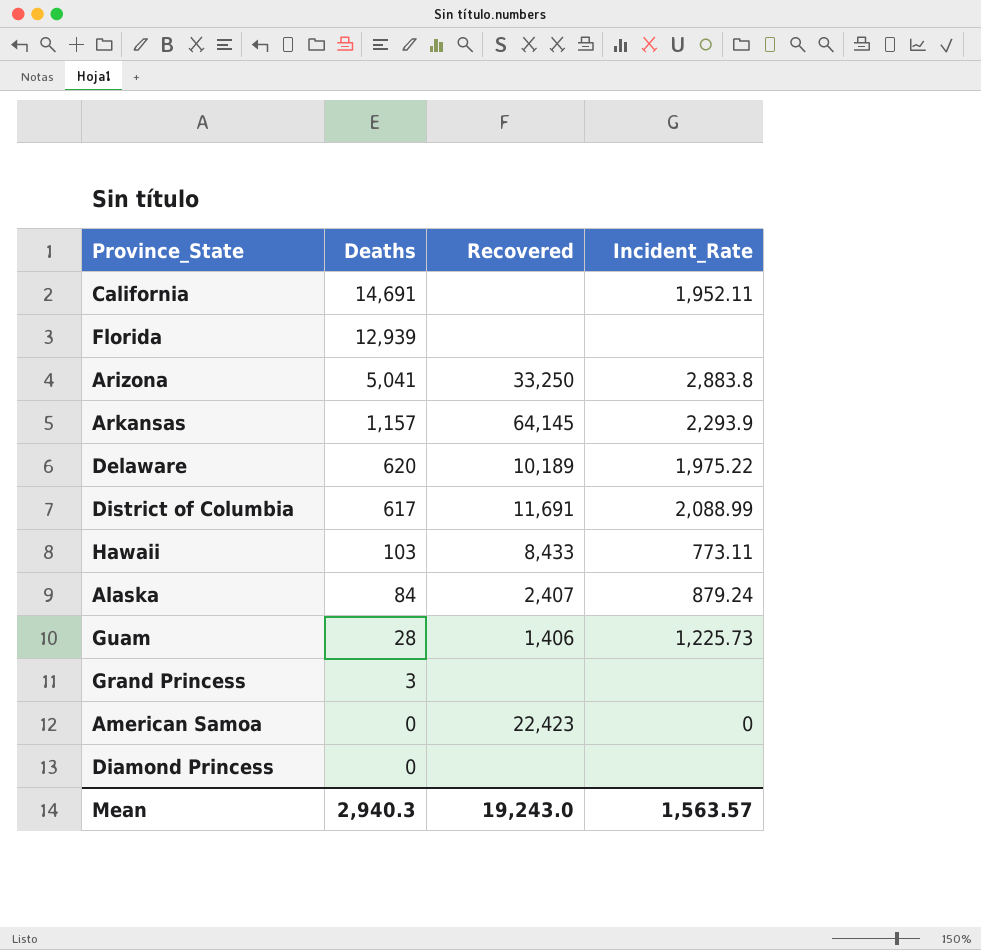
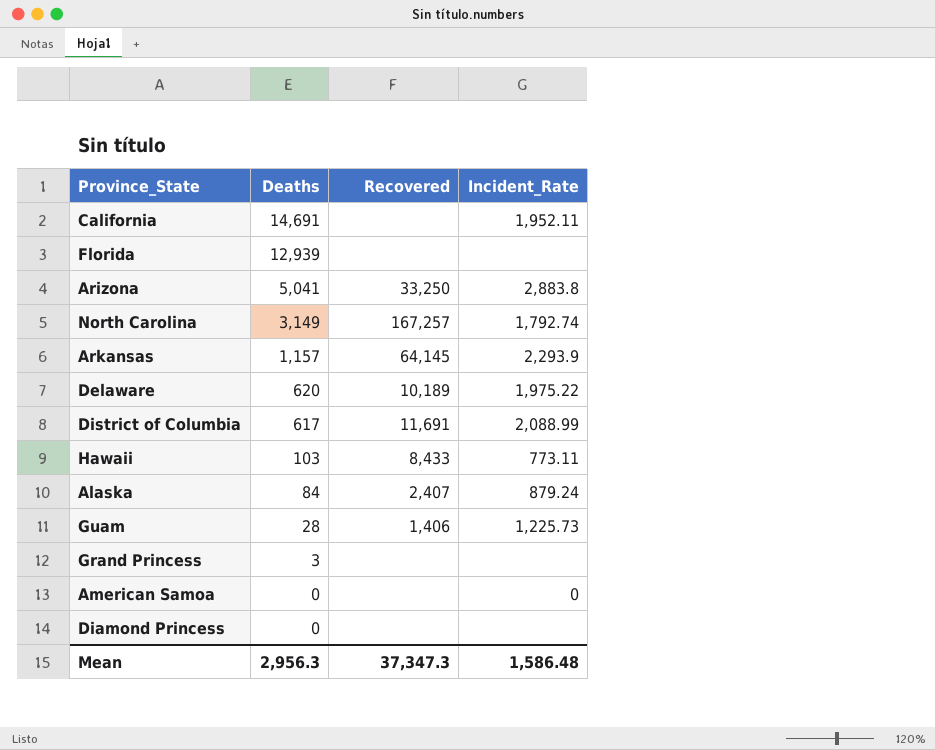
row North Carolina: none -> 3,149 | 167,257 | 1,792.74
American Samoa | Recovered: 22,423 -> none
Mean | Deaths: 2,940.3 -> 2,956.3
Mean | Recovered: 19,243.0 -> 37,347.3
Mean | Incident_Rate: 1,563.57 -> 1,586.48

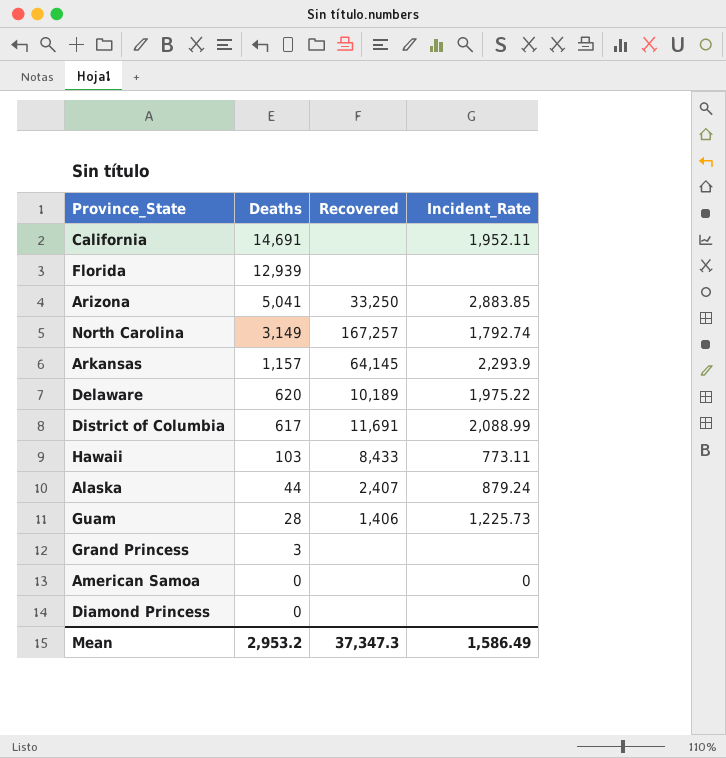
Arizona | Incident_Rate: 2,883.8 -> 2,883.85
Alaska | Deaths: 84 -> 44
Mean | Deaths: 2,956.3 -> 2,953.2
Mean | Incident_Rate: 1,586.48 -> 1,586.49

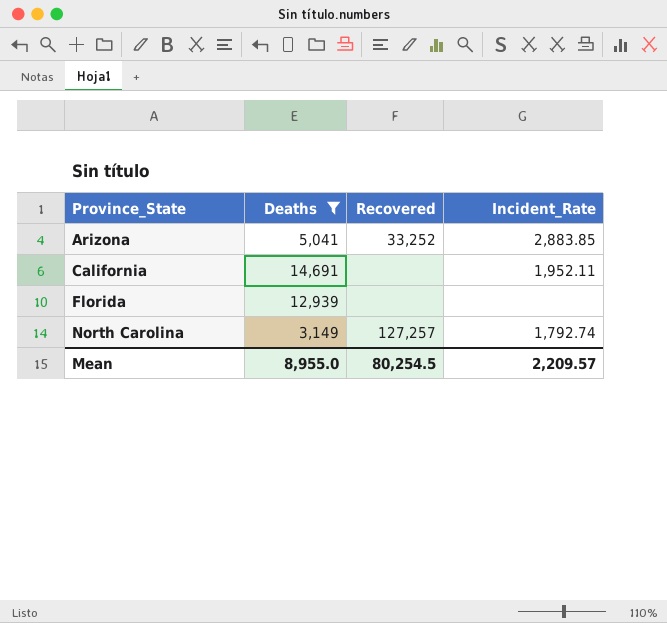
filter: none -> Deaths >= 3,149
row order: Deaths descending -> Province_State ascending
Arizona | Recovered: 33,250 -> 33,252
North Carolina | Recovered: 167,257 -> 127,257
Mean | Deaths: 2,953.2 -> 8,955.0
Mean | Recovered: 37,347.3 -> 80,254.5
Mean | Incident_Rate: 1,586.49 -> 2,209.57

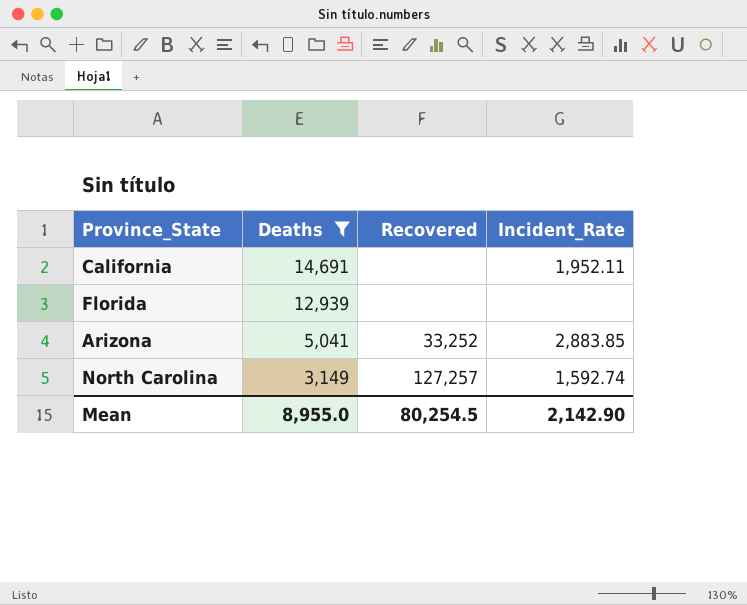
row order: Province_State ascending -> Deaths descending
North Carolina | Incident_Rate: 1,792.74 -> 1,592.74
Mean | Incident_Rate: 2,209.57 -> 2,142.90

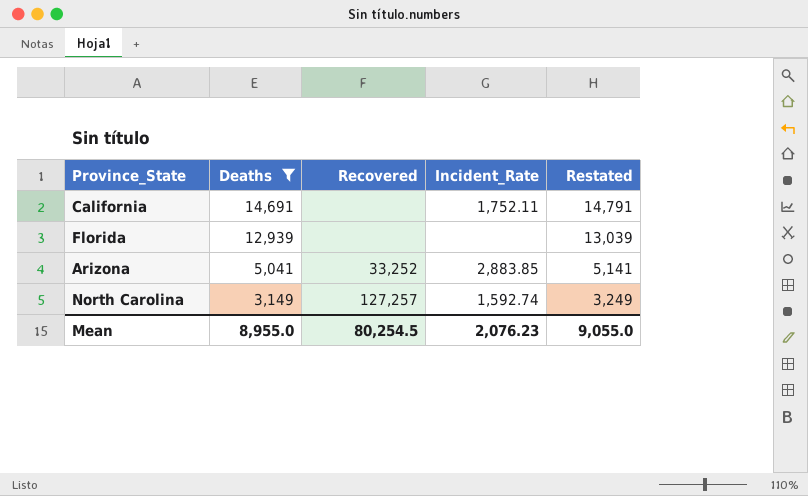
column Restated | formula: none -> [Deaths] + 100
California | Incident_Rate: 1,952.11 -> 1,752.11
Mean | Incident_Rate: 2,142.90 -> 2,076.23

